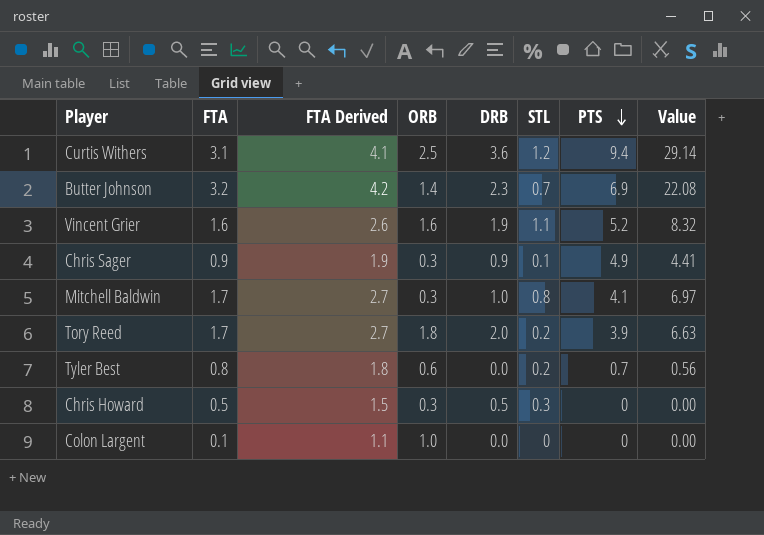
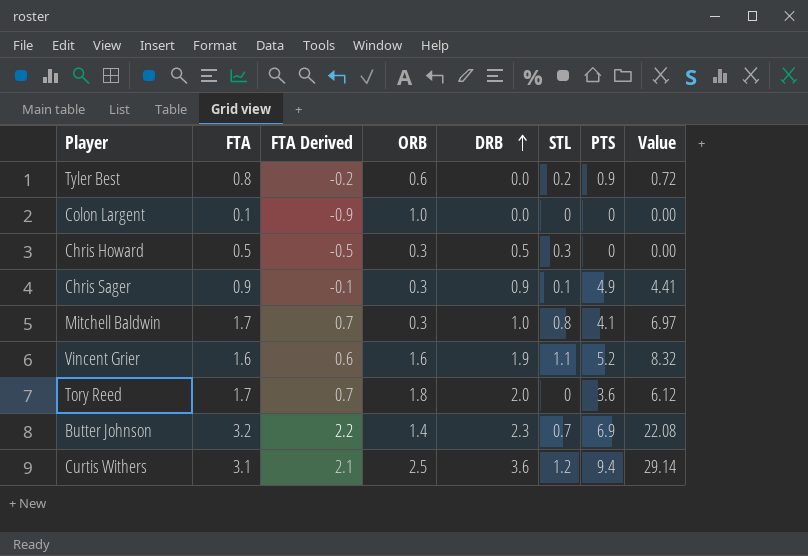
row order: PTS descending -> DRB ascending
column FTA Derived | formula: [FTA] + 1 -> [FTA] - 1
Tyler Best | PTS: 0.7 -> 0.9
Tyler Best | Value: 0.56 -> 0.72
Tory Reed | STL: 0.2 -> 0
Tory Reed | PTS: 3.9 -> 3.6
Tory Reed | Value: 6.63 -> 6.12

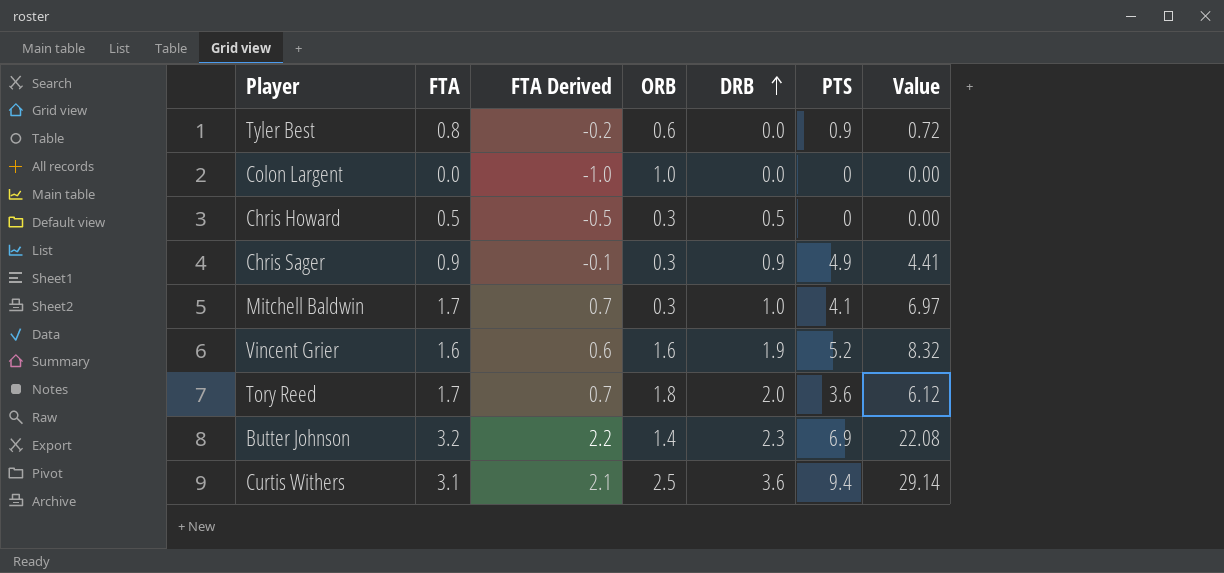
column STL | position: 6 -> none
Colon Largent | FTA: 0.1 -> 0.0
Colon Largent | FTA Derived: -0.9 -> -1.0

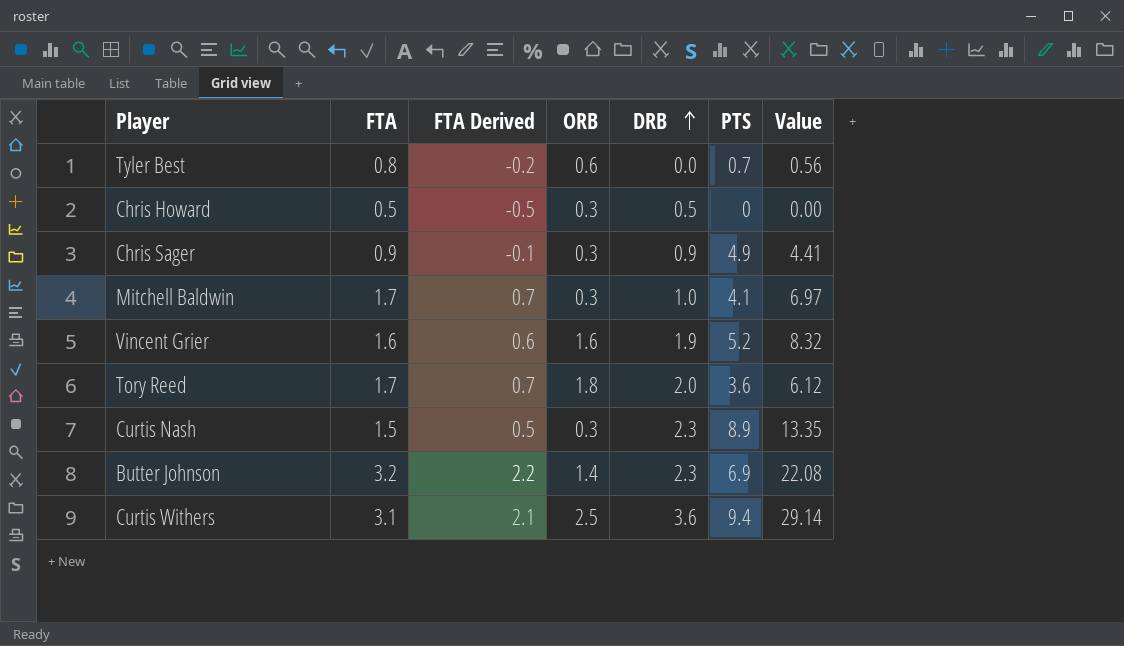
row Colon Largent: 0.0 | -1.0 | 1.0 | 0.0 | 0 | 0.00 -> none
Tyler Best | PTS: 0.9 -> 0.7
Tyler Best | Value: 0.72 -> 0.56
row Curtis Nash: none -> 1.5 | 0.5 | 0.3 | 2.3 | 8.9 | 13.35

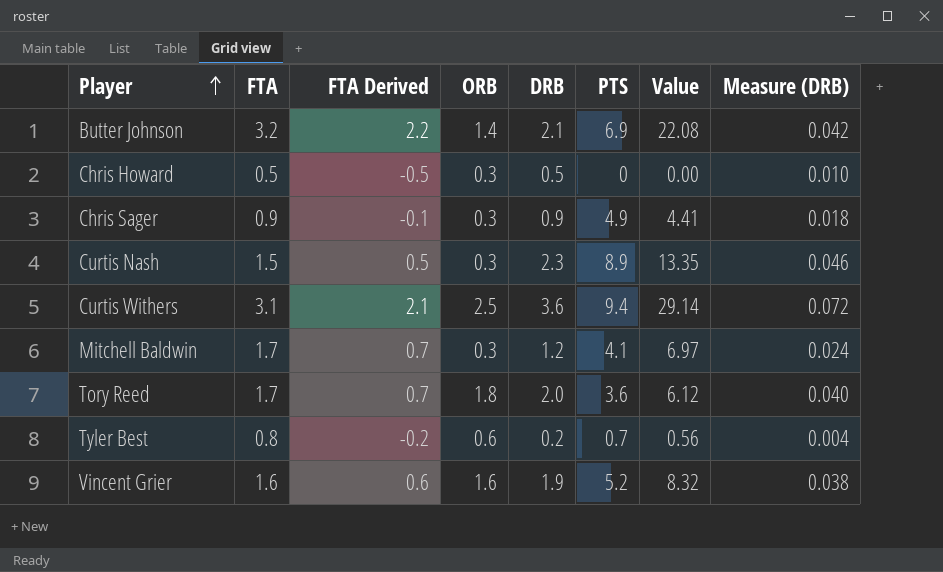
row order: DRB ascending -> Player ascending
column Measure (DRB) | formula: none -> [DRB] * 0.02
Butter Johnson | DRB: 2.3 -> 2.1
Mitchell Baldwin | DRB: 1.0 -> 1.2
Tyler Best | DRB: 0.0 -> 0.2

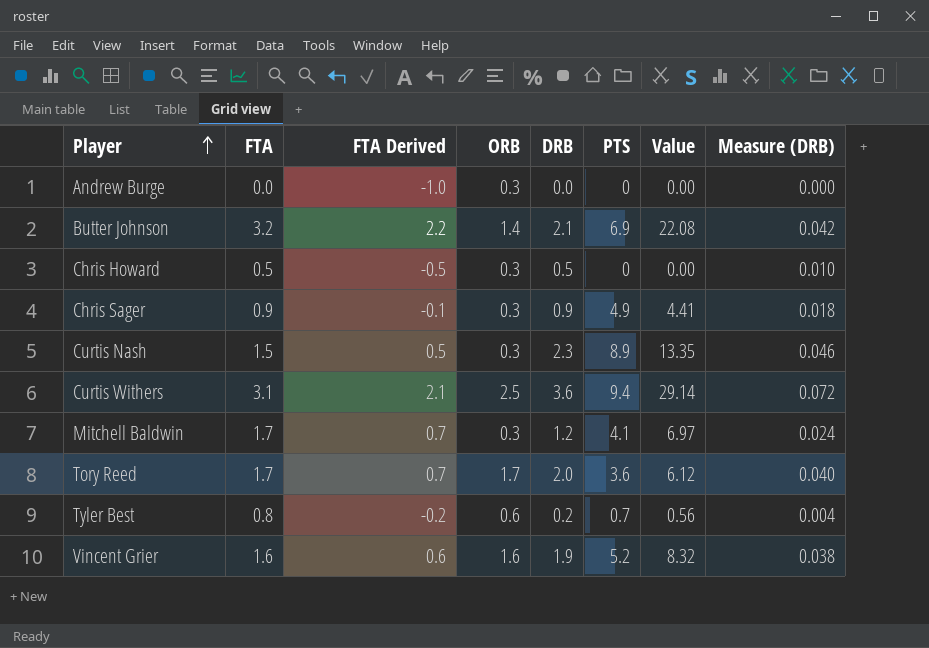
row Andrew Burge: none -> 0.0 | -1.0 | 0.3 | 0.0 | 0 | 0.00 | 0.000
Tory Reed | ORB: 1.8 -> 1.7

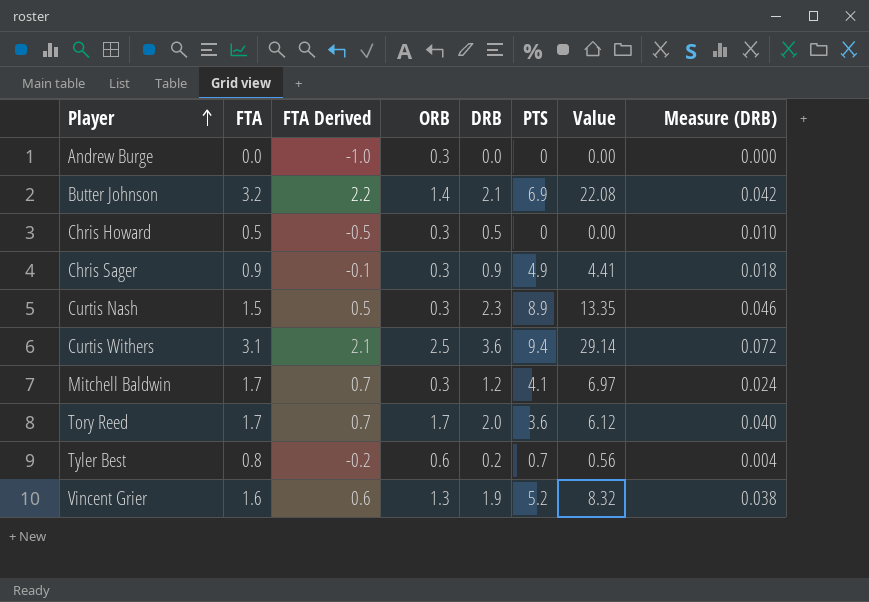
Vincent Grier | ORB: 1.6 -> 1.3

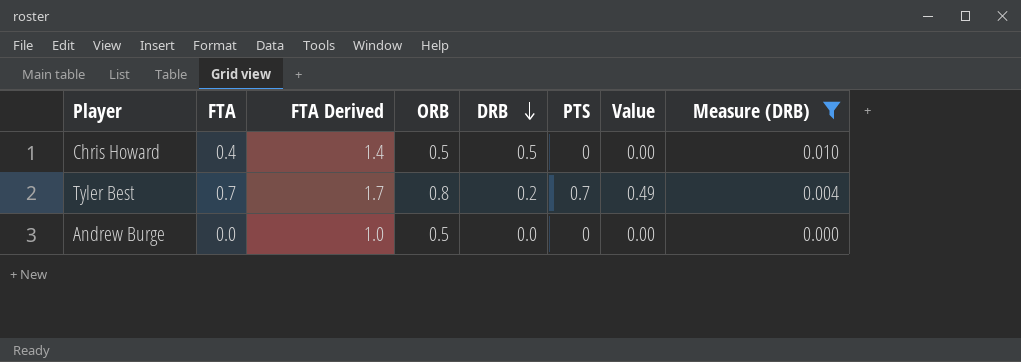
filter: none -> Measure (DRB) <= 0.010
row order: Player ascending -> DRB descending
column FTA Derived | formula: [FTA] - 1 -> [FTA] + 1
Chris Howard | FTA: 0.5 -> 0.4
Chris Howard | ORB: 0.3 -> 0.5
Tyler Best | FTA: 0.8 -> 0.7
Tyler Best | ORB: 0.6 -> 0.8
Tyler Best | Value: 0.56 -> 0.49
Andrew Burge | ORB: 0.3 -> 0.5

